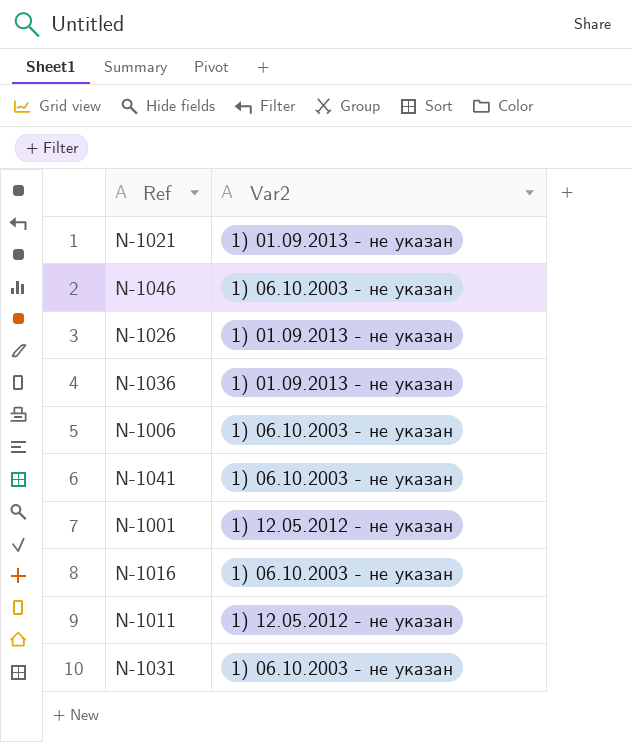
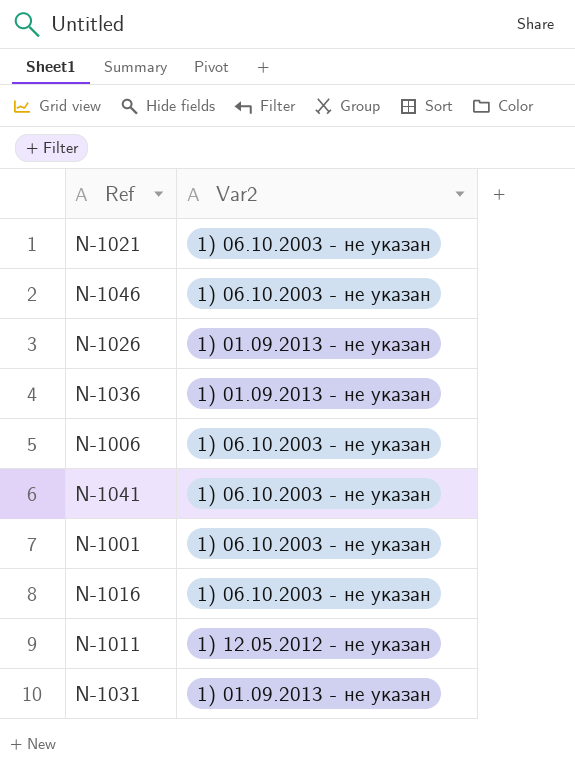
N-1021 | Var2: 1) 01.09.2013 - не указан -> 1) 06.10.2003 - не указан
N-1001 | Var2: 1) 12.05.2012 - не указан -> 1) 06.10.2003 - не указан
N-1031 | Var2: 1) 06.10.2003 - не указан -> 1) 01.09.2013 - не указан

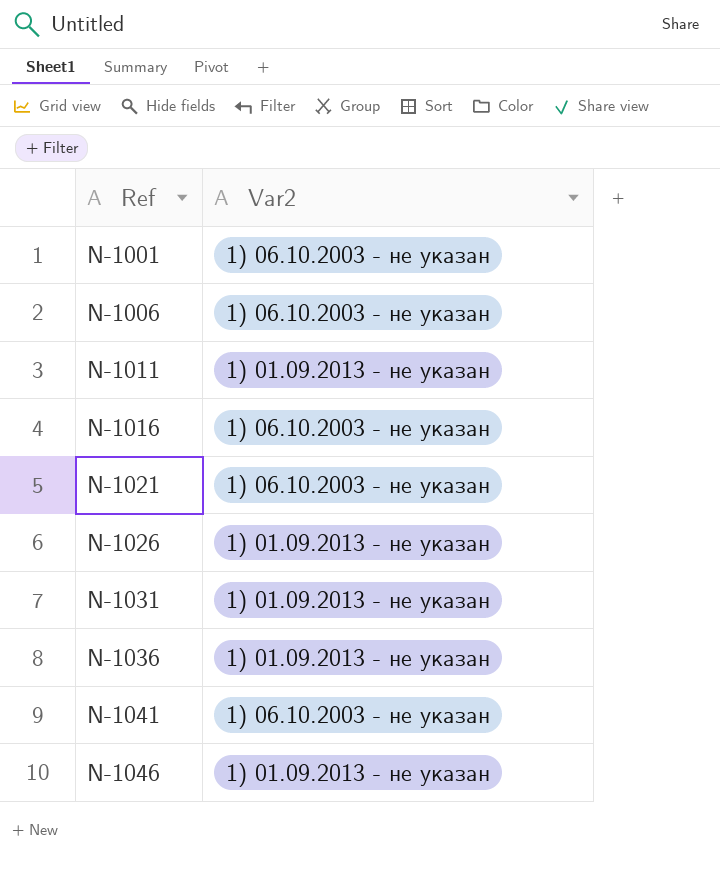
row order: none -> Ref ascending
N-1011 | Var2: 1) 12.05.2012 - не указан -> 1) 01.09.2013 - не указан
N-1046 | Var2: 1) 06.10.2003 - не указан -> 1) 01.09.2013 - не указан

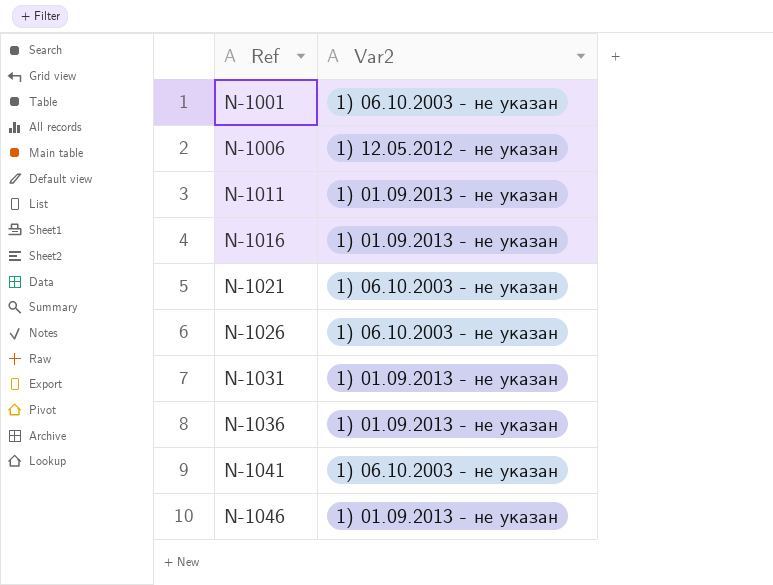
N-1006 | Var2: 1) 06.10.2003 - не указан -> 1) 12.05.2012 - не указан
N-1016 | Var2: 1) 06.10.2003 - не указан -> 1) 01.09.2013 - не указан
N-1026 | Var2: 1) 01.09.2013 - не указан -> 1) 06.10.2003 - не указан

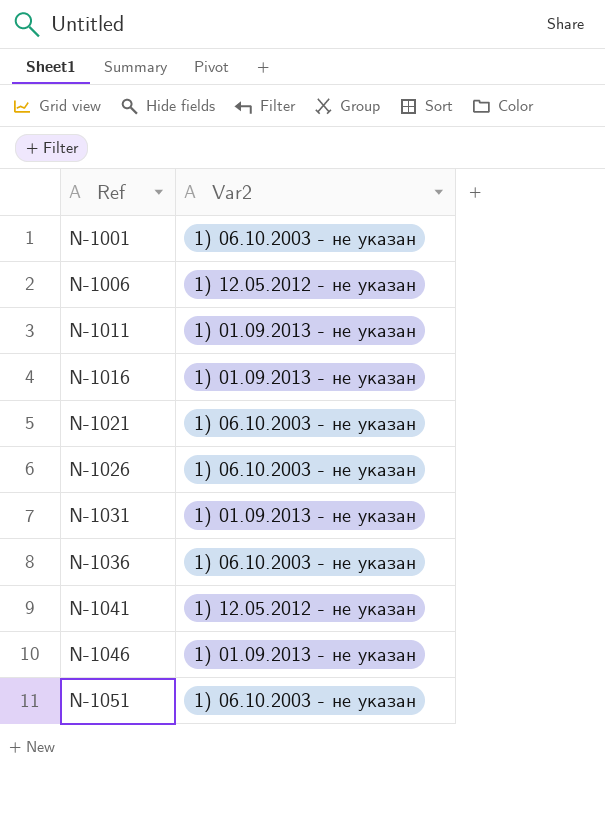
N-1036 | Var2: 1) 01.09.2013 - не указан -> 1) 06.10.2003 - не указан
N-1041 | Var2: 1) 06.10.2003 - не указан -> 1) 12.05.2012 - не указан
row N-1051: none -> 1) 06.10.2003 - не указан

